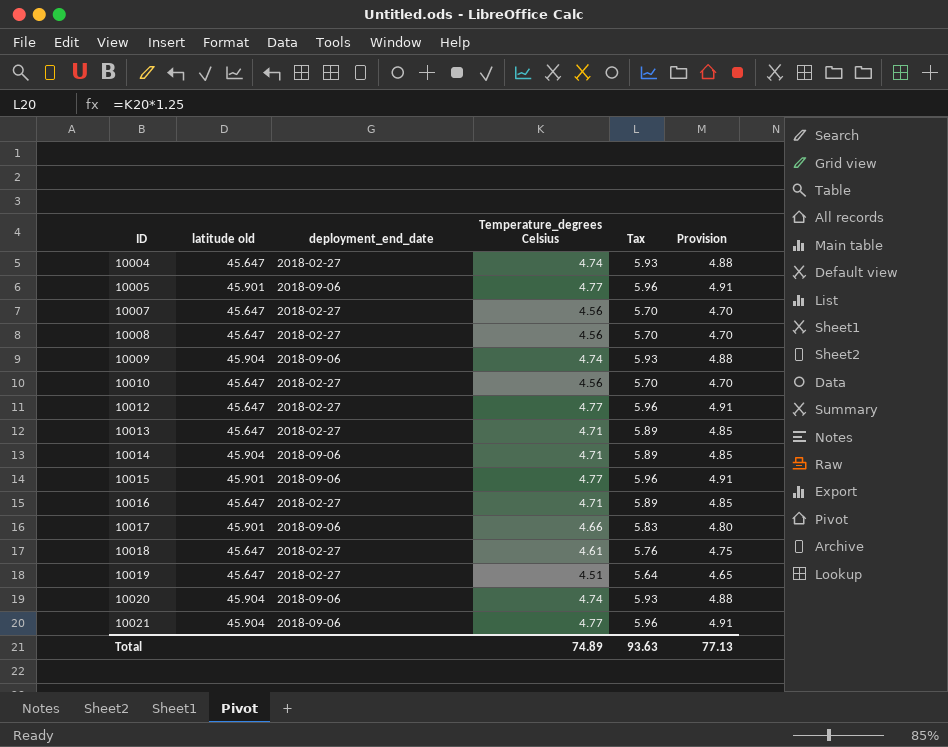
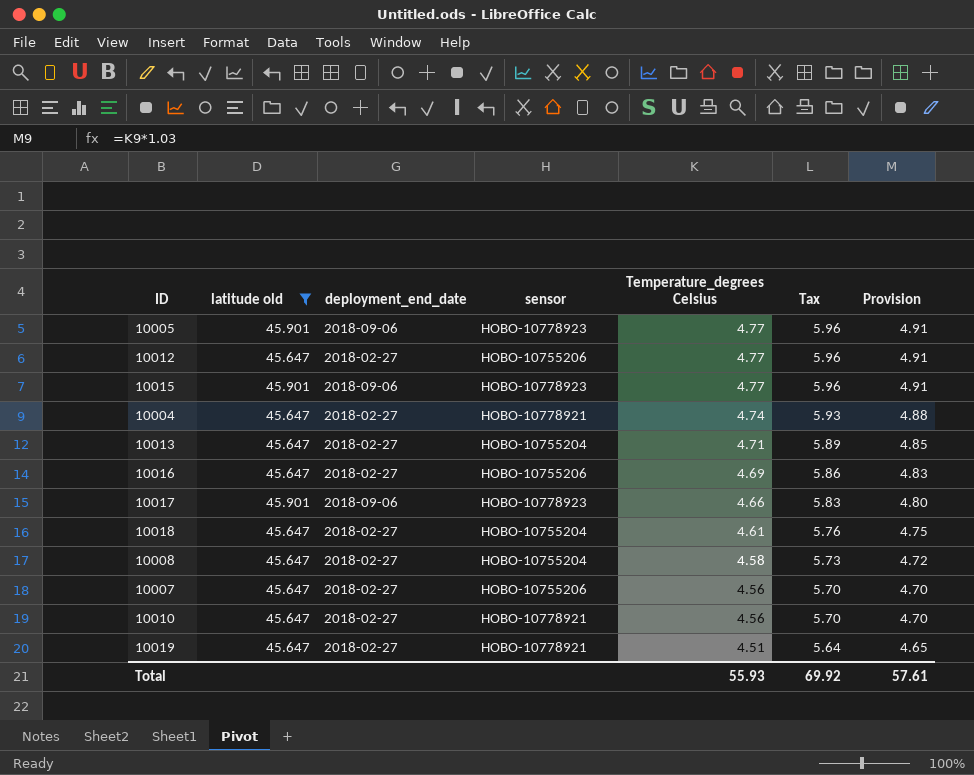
filter: none -> latitude old != 45.904
row order: ID ascending -> Temperature_degrees Celsius descending
column sensor | position: none -> 4
10016 | Temperature_degrees Celsius: 4.71 -> 4.69
10016 | Tax: 5.89 -> 5.86
10016 | Provision: 4.85 -> 4.83
10008 | Temperature_degrees Celsius: 4.56 -> 4.58
10008 | Tax: 5.70 -> 5.73
10008 | Provision: 4.70 -> 4.72
Total | Temperature_degrees Celsius: 74.89 -> 55.93
Total | Tax: 93.63 -> 69.92
Total | Provision: 77.13 -> 57.61

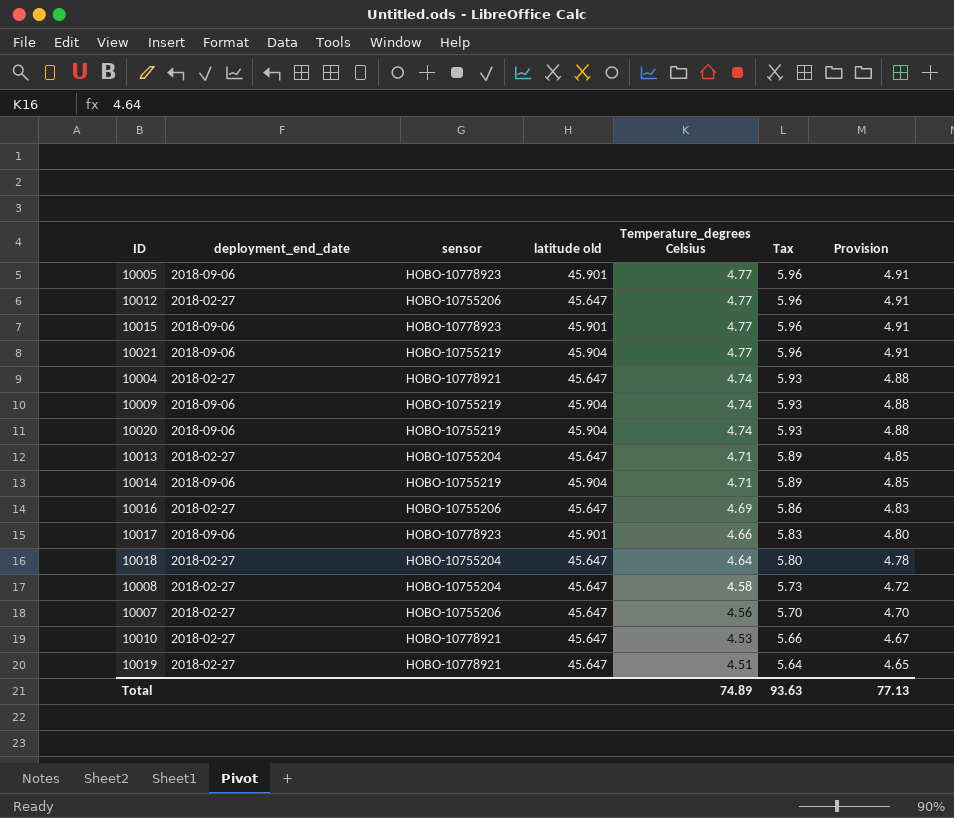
filter: latitude old != 45.904 -> none
column latitude old | position: 2 -> 4
10018 | Temperature_degrees Celsius: 4.61 -> 4.64
10018 | Tax: 5.76 -> 5.80
10018 | Provision: 4.75 -> 4.78
10010 | Temperature_degrees Celsius: 4.56 -> 4.53
10010 | Tax: 5.70 -> 5.66
10010 | Provision: 4.70 -> 4.67
Total | Temperature_degrees Celsius: 55.93 -> 74.89
Total | Tax: 69.92 -> 93.63
Total | Provision: 57.61 -> 77.13

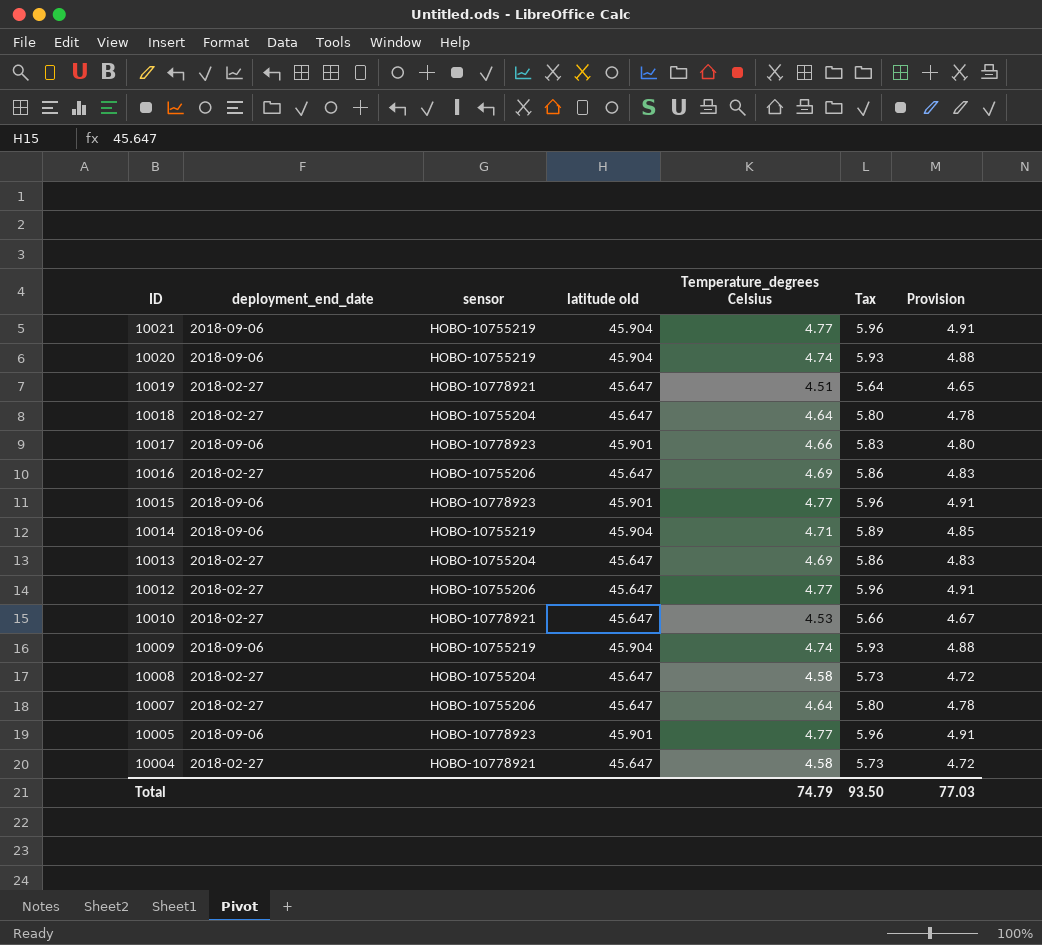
row order: Temperature_degrees Celsius descending -> ID descending
10013 | Temperature_degrees Celsius: 4.71 -> 4.69
10013 | Tax: 5.89 -> 5.86
10013 | Provision: 4.85 -> 4.83
10007 | Temperature_degrees Celsius: 4.56 -> 4.64
10007 | Tax: 5.70 -> 5.80
10007 | Provision: 4.70 -> 4.78
10004 | Temperature_degrees Celsius: 4.74 -> 4.58
10004 | Tax: 5.93 -> 5.73
10004 | Provision: 4.88 -> 4.72
Total | Temperature_degrees Celsius: 74.89 -> 74.79
Total | Tax: 93.63 -> 93.50
Total | Provision: 77.13 -> 77.03

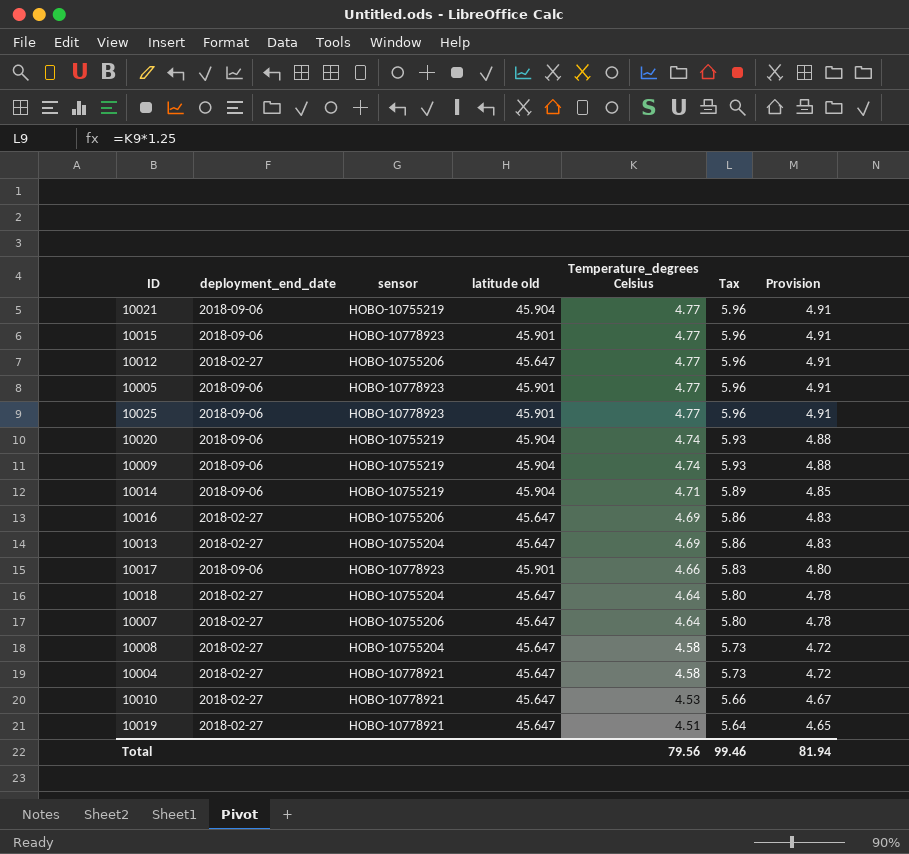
row order: ID descending -> Temperature_degrees Celsius descending
row 10025: none -> 2018-09-06 | HOBO-10778923 | 45.901 | 4.77 | 5.96 | 4.91
Total | Temperature_degrees Celsius: 74.79 -> 79.56
Total | Tax: 93.50 -> 99.46
Total | Provision: 77.03 -> 81.94

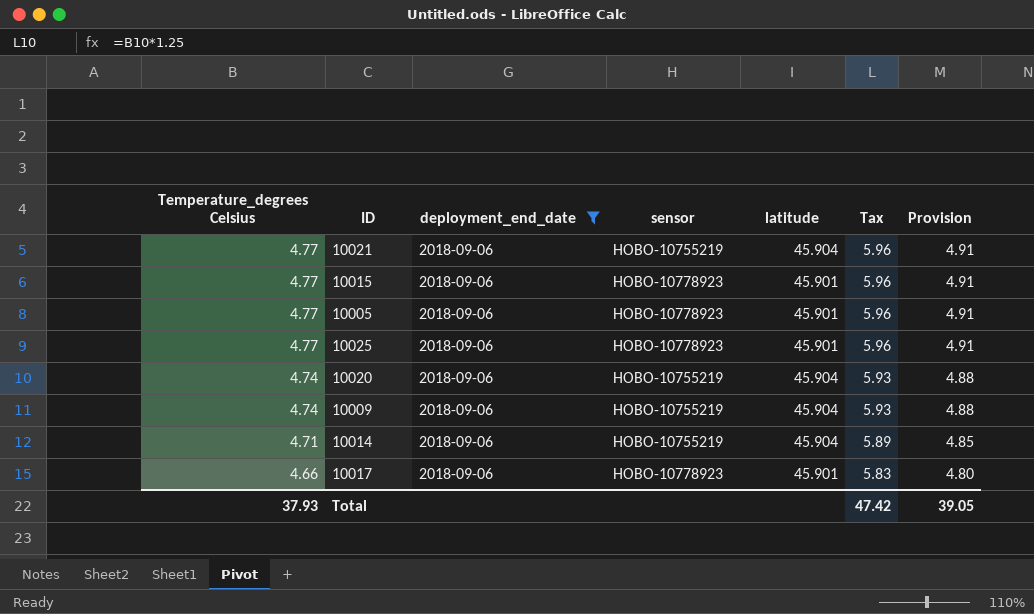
filter: none -> deployment_end_date = 2018-09-06
column Temperature_degrees Celsius | position: 5 -> 1
column name: latitude old -> latitude
Total | Temperature_degrees Celsius: 79.56 -> 37.93
Total | Tax: 99.46 -> 47.42
Total | Provision: 81.94 -> 39.05

